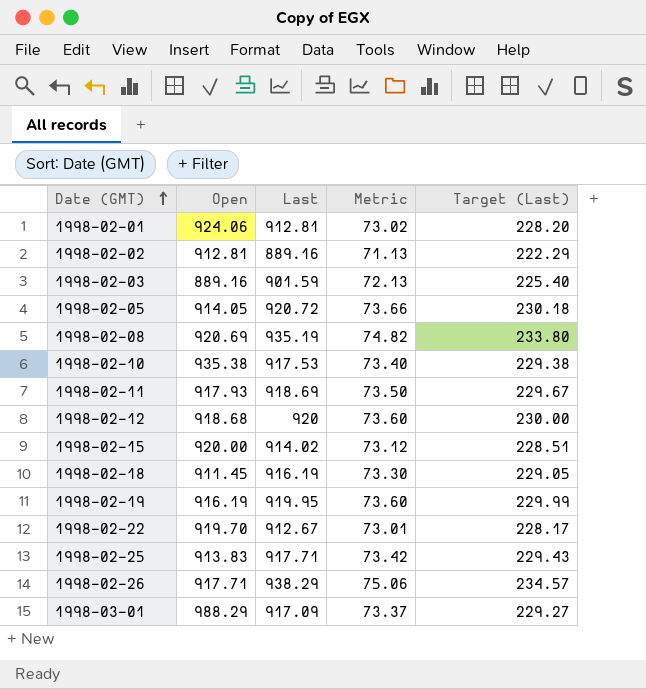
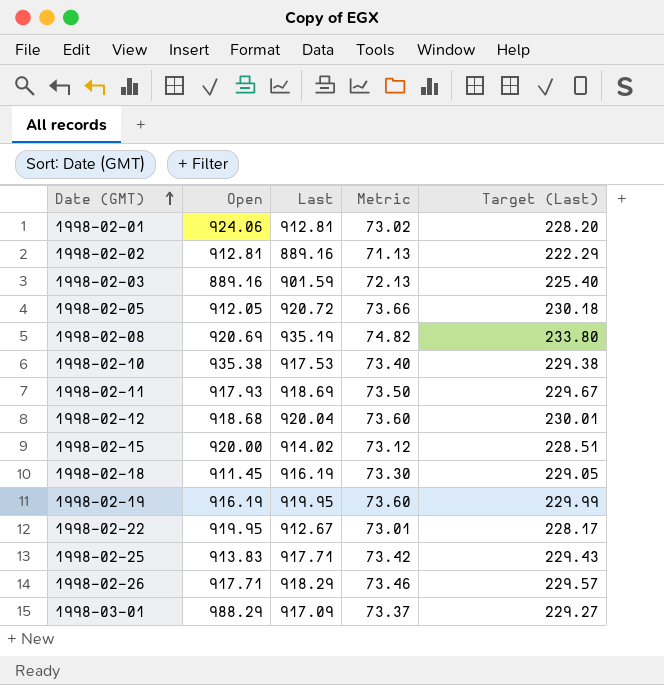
1998-02-05 | Open: 914.05 -> 912.05
1998-02-12 | Last: 920 -> 920.04
1998-02-12 | Target (Last): 230.00 -> 230.01
1998-02-22 | Open: 919.70 -> 919.95
1998-02-26 | Last: 938.29 -> 918.29
1998-02-26 | Metric: 75.06 -> 73.46
1998-02-26 | Target (Last): 234.57 -> 229.57

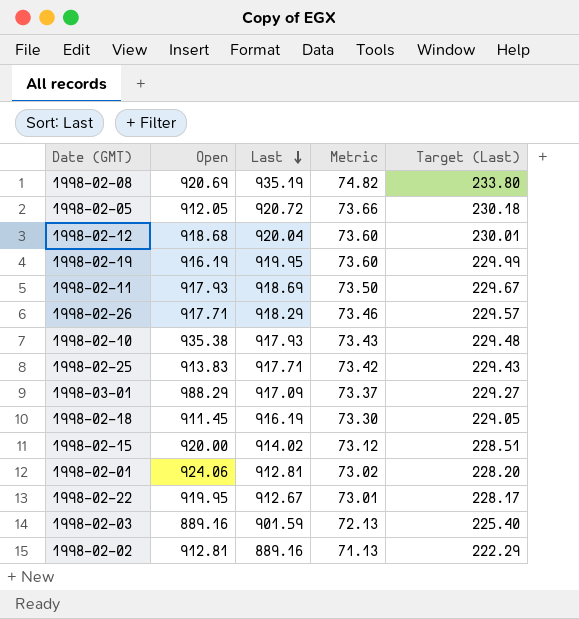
row order: Date (GMT) ascending -> Last descending
1998-02-10 | Last: 917.53 -> 917.93
1998-02-10 | Metric: 73.40 -> 73.43
1998-02-10 | Target (Last): 229.38 -> 229.48

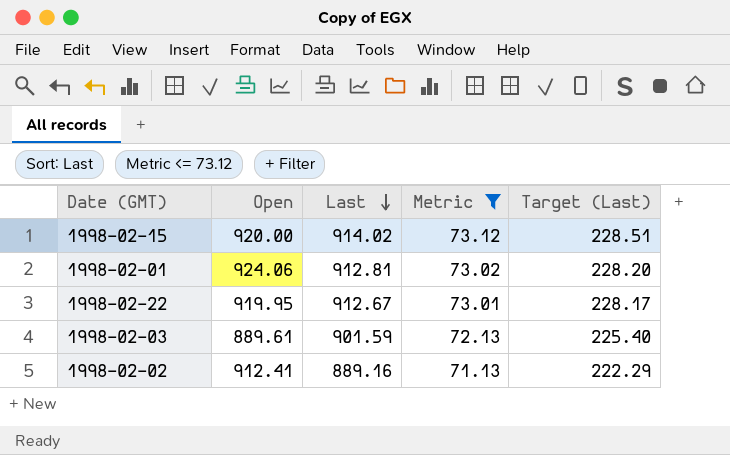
filter: none -> Metric <= 73.12
1998-02-03 | Open: 889.16 -> 889.61
1998-02-02 | Open: 912.81 -> 912.41

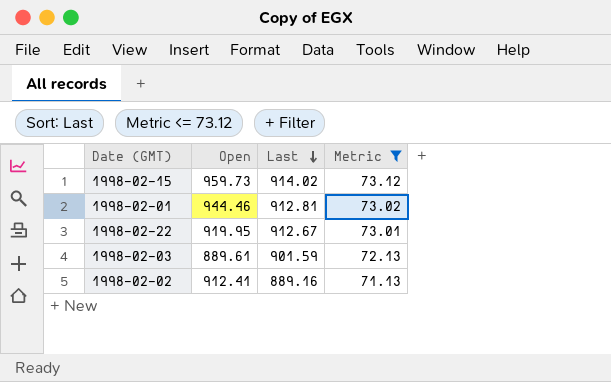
column Target (Last) | formula: [Last] * 0.25 -> none
1998-02-15 | Open: 920.00 -> 959.73
1998-02-01 | Open: 924.06 -> 944.46

